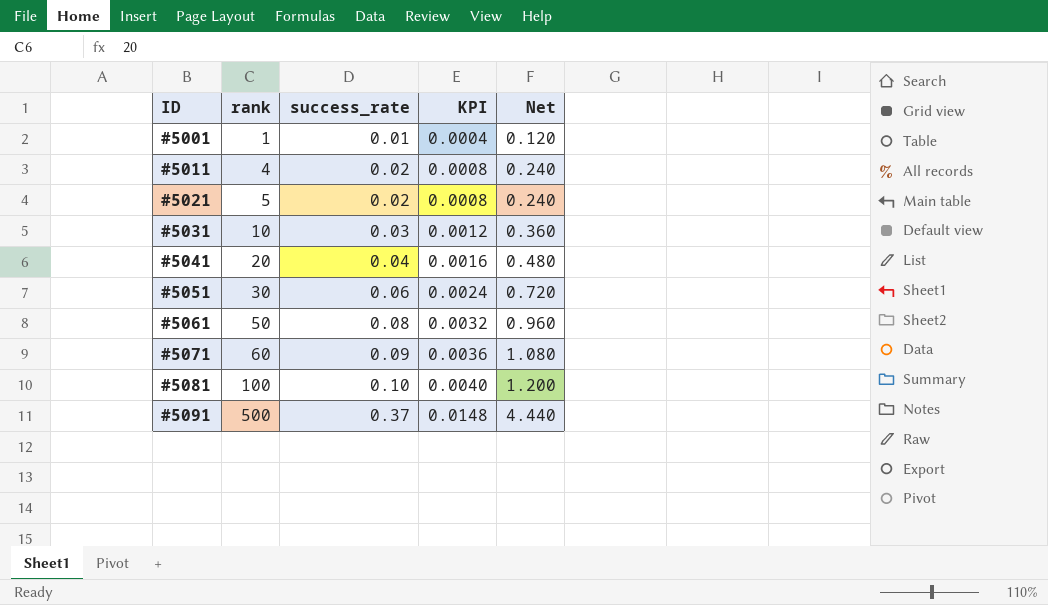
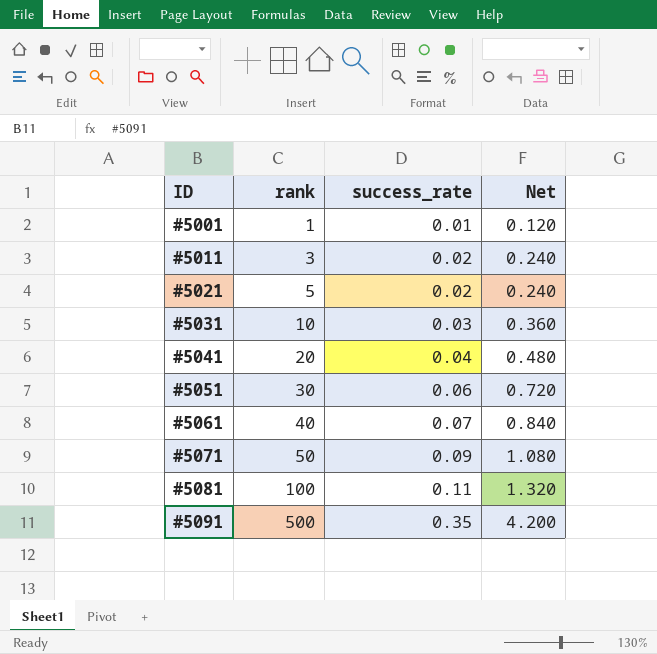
column KPI | formula: [success_rate] * 0.04 -> none
#5011 | rank: 4 -> 3
#5061 | rank: 50 -> 40
#5061 | success_rate: 0.08 -> 0.07
#5061 | Net: 0.960 -> 0.840
#5071 | rank: 60 -> 50
#5081 | success_rate: 0.10 -> 0.11
#5081 | Net: 1.200 -> 1.320
#5091 | success_rate: 0.37 -> 0.35
#5091 | Net: 4.440 -> 4.200

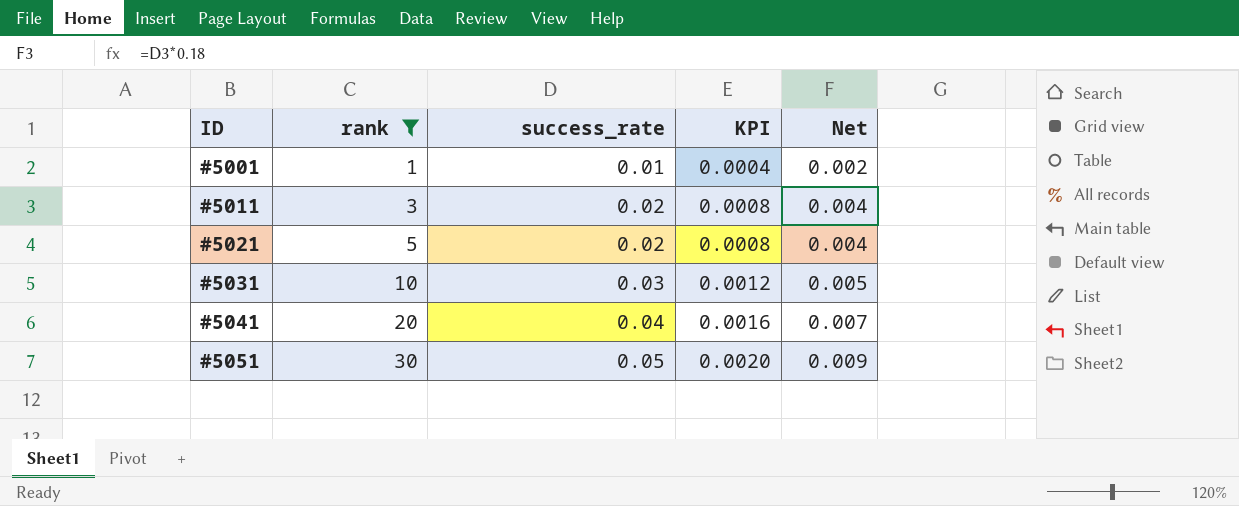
filter: none -> rank <= 30
column KPI | formula: none -> [success_rate] * 0.04
column Net | formula: [success_rate] * 12 -> [success_rate] * 0.18
#5051 | success_rate: 0.06 -> 0.05

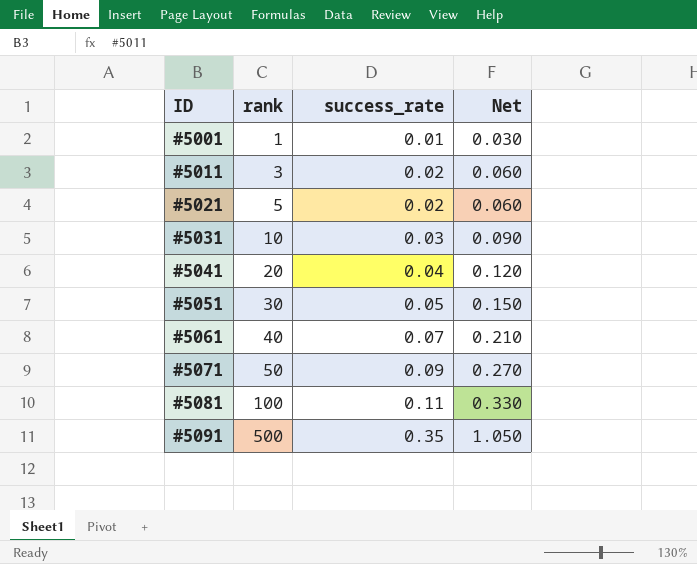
filter: rank <= 30 -> none
column KPI | formula: [success_rate] * 0.04 -> none
column Net | formula: [success_rate] * 0.18 -> [success_rate] * 3

